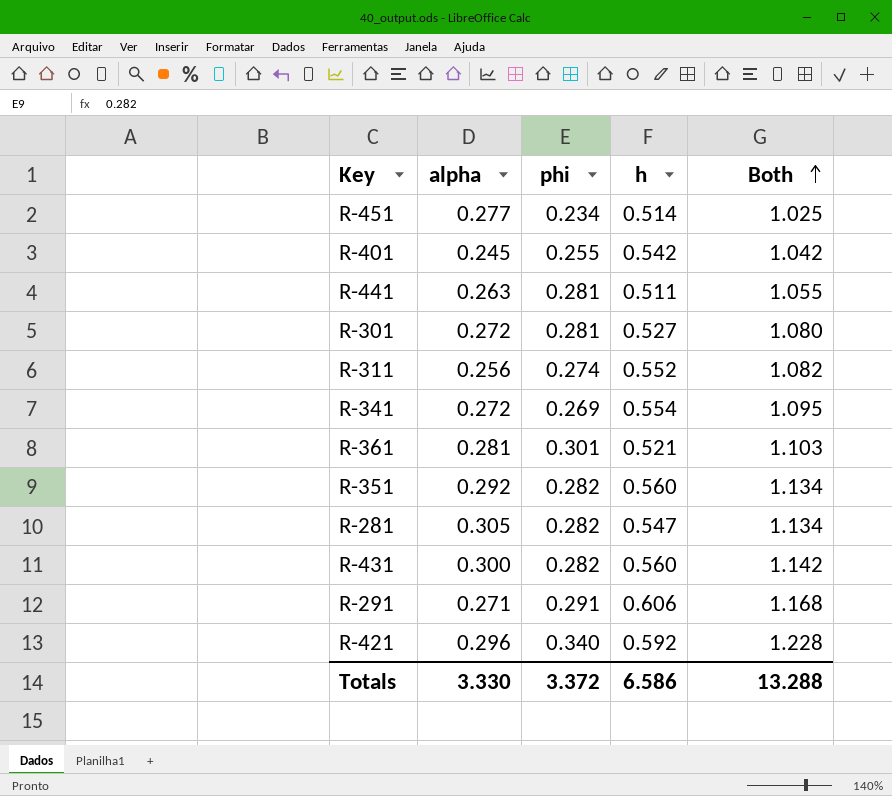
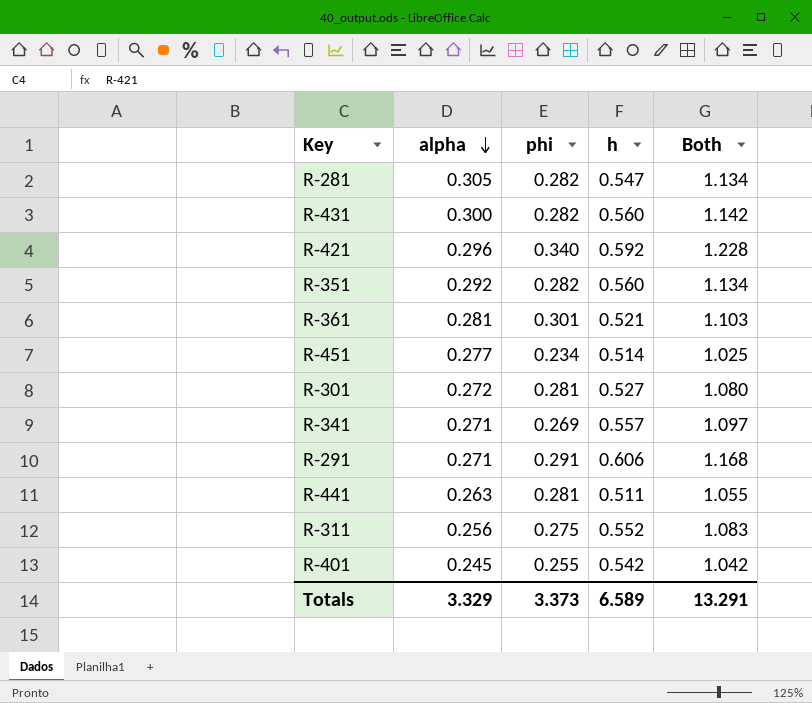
row order: Both ascending -> alpha descending
R-341 | alpha: 0.272 -> 0.271
R-341 | h: 0.554 -> 0.557
R-341 | Both: 1.095 -> 1.097
R-311 | phi: 0.274 -> 0.275
R-311 | Both: 1.082 -> 1.083
Totals | alpha: 3.330 -> 3.329
Totals | phi: 3.372 -> 3.373
Totals | h: 6.586 -> 6.589
Totals | Both: 13.288 -> 13.291

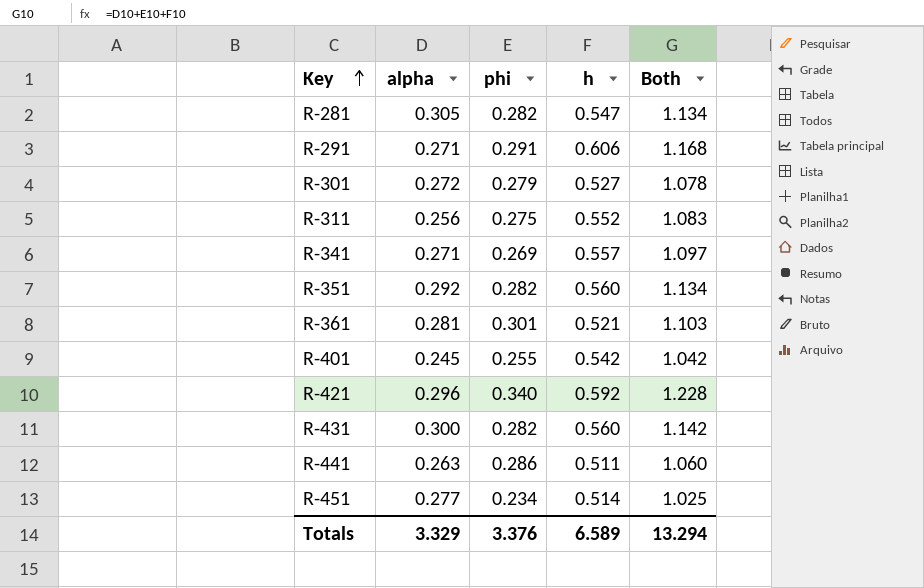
row order: alpha descending -> Key ascending
R-301 | phi: 0.281 -> 0.279
R-301 | Both: 1.080 -> 1.078
R-441 | phi: 0.281 -> 0.286
R-441 | Both: 1.055 -> 1.060
Totals | phi: 3.373 -> 3.376
Totals | Both: 13.291 -> 13.294

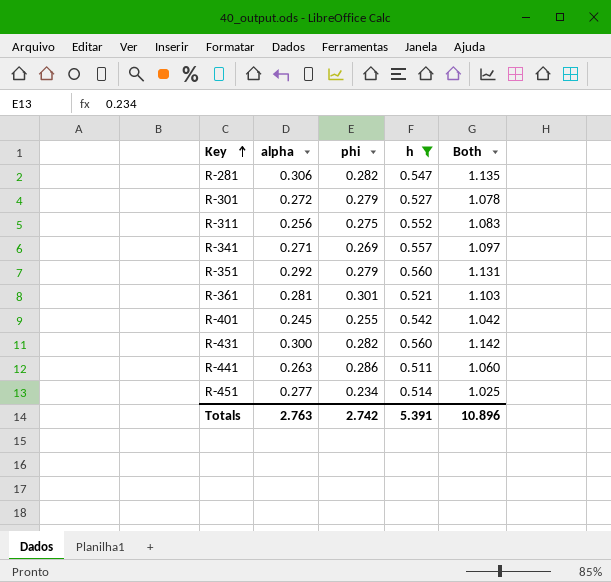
filter: none -> h <= 0.560
R-281 | alpha: 0.305 -> 0.306
R-281 | Both: 1.134 -> 1.135
R-351 | phi: 0.282 -> 0.279
R-351 | Both: 1.134 -> 1.131
Totals | alpha: 3.329 -> 2.763
Totals | phi: 3.376 -> 2.742
Totals | h: 6.589 -> 5.391
Totals | Both: 13.294 -> 10.896

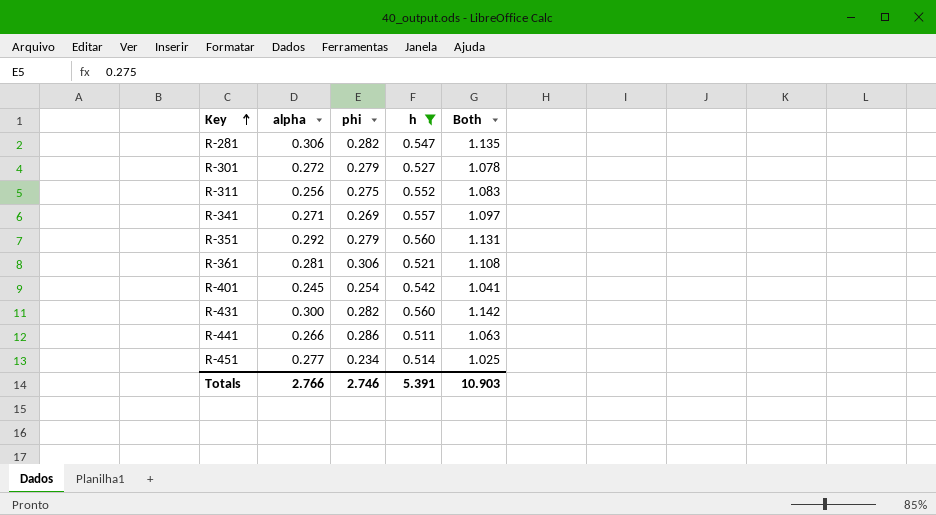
R-361 | phi: 0.301 -> 0.306
R-361 | Both: 1.103 -> 1.108
R-401 | phi: 0.255 -> 0.254
R-401 | Both: 1.042 -> 1.041
R-441 | alpha: 0.263 -> 0.266
R-441 | Both: 1.060 -> 1.063
Totals | alpha: 2.763 -> 2.766
Totals | phi: 2.742 -> 2.746
Totals | Both: 10.896 -> 10.903

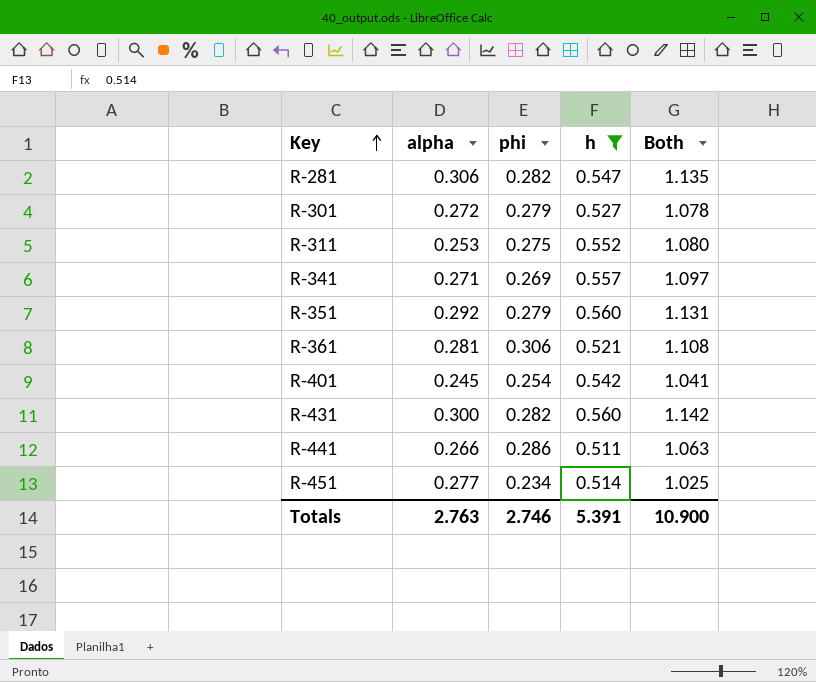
R-311 | alpha: 0.256 -> 0.253
R-311 | Both: 1.083 -> 1.080
Totals | alpha: 2.766 -> 2.763
Totals | Both: 10.903 -> 10.900

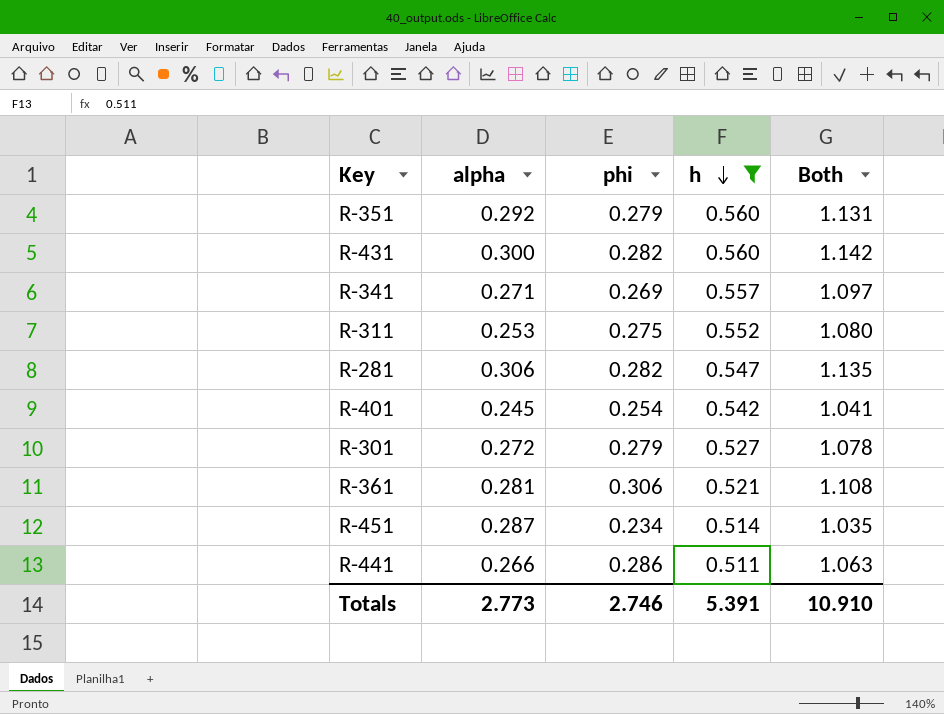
row order: Key ascending -> h descending
R-451 | alpha: 0.277 -> 0.287
R-451 | Both: 1.025 -> 1.035
Totals | alpha: 2.763 -> 2.773
Totals | Both: 10.900 -> 10.910

